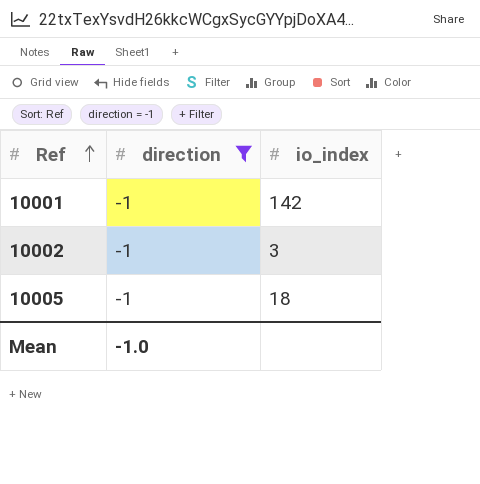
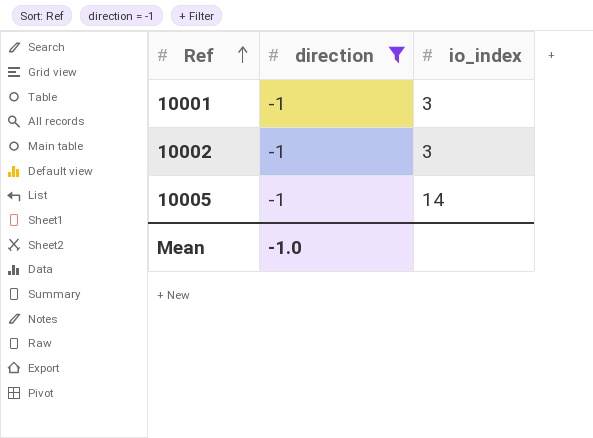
10001 | io_index: 142 -> 3
10005 | io_index: 18 -> 14

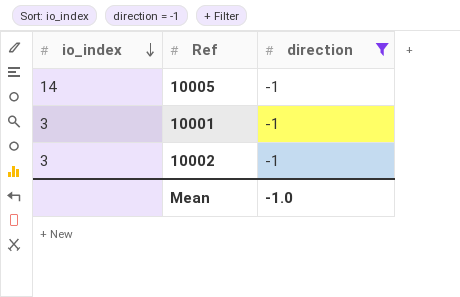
row order: Ref ascending -> io_index descending
column io_index | position: 3 -> 1

